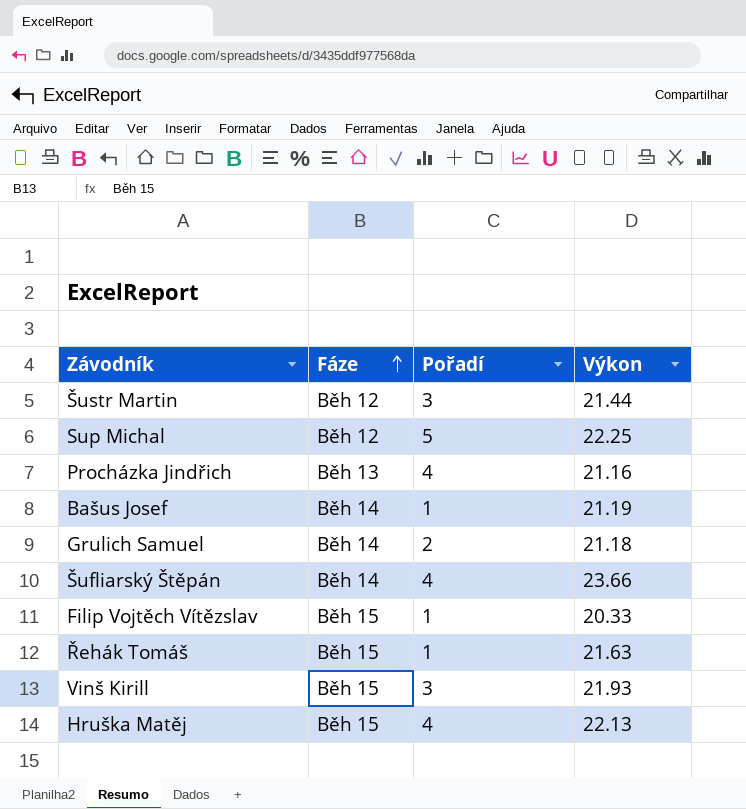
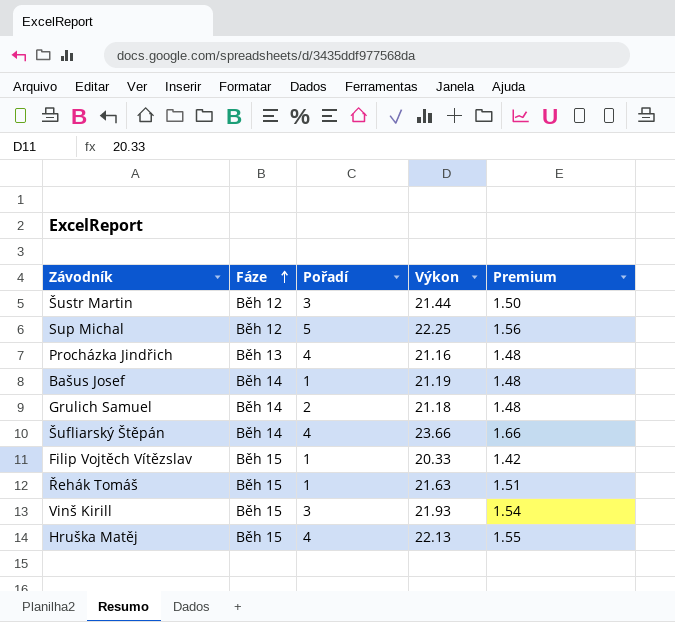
column Premium | formula: none -> [Výkon] * 0.07

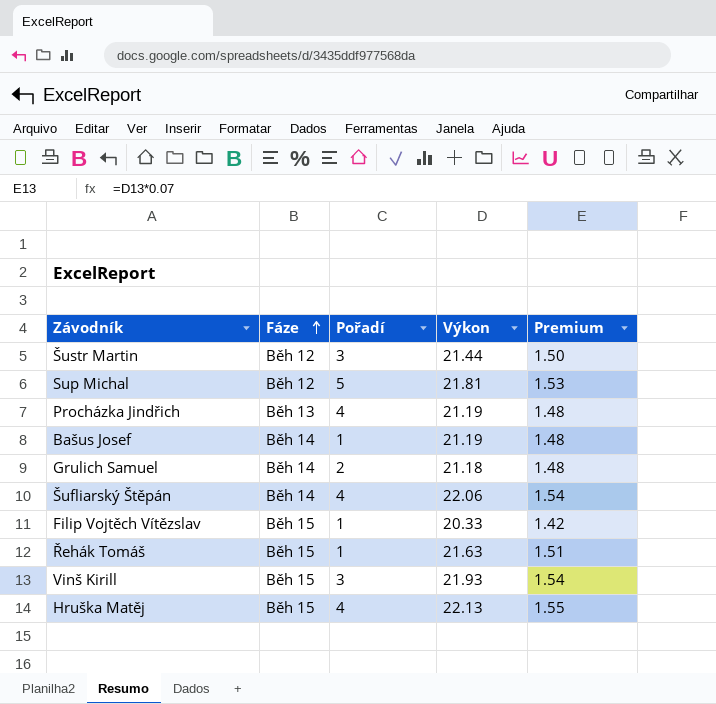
Sup Michal | Výkon: 22.25 -> 21.81
Sup Michal | Premium: 1.56 -> 1.53
Procházka Jindřich | Výkon: 21.16 -> 21.19
Šufliarský Štěpán | Výkon: 23.66 -> 22.06
Šufliarský Štěpán | Premium: 1.66 -> 1.54

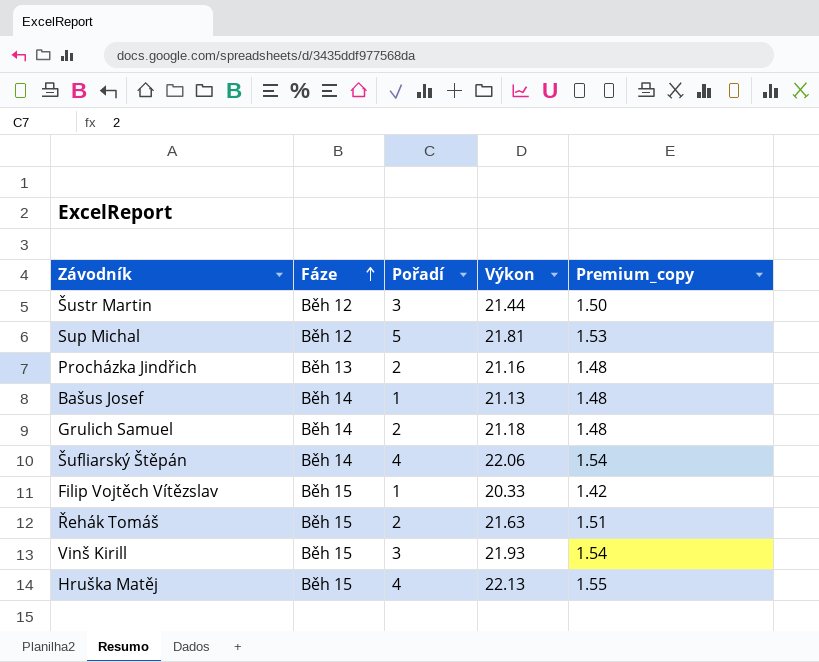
column name: Premium -> Premium_copy
Procházka Jindřich | Pořadí: 4 -> 2
Procházka Jindřich | Výkon: 21.19 -> 21.16
Bašus Josef | Výkon: 21.19 -> 21.13
Řehák Tomáš | Pořadí: 1 -> 2

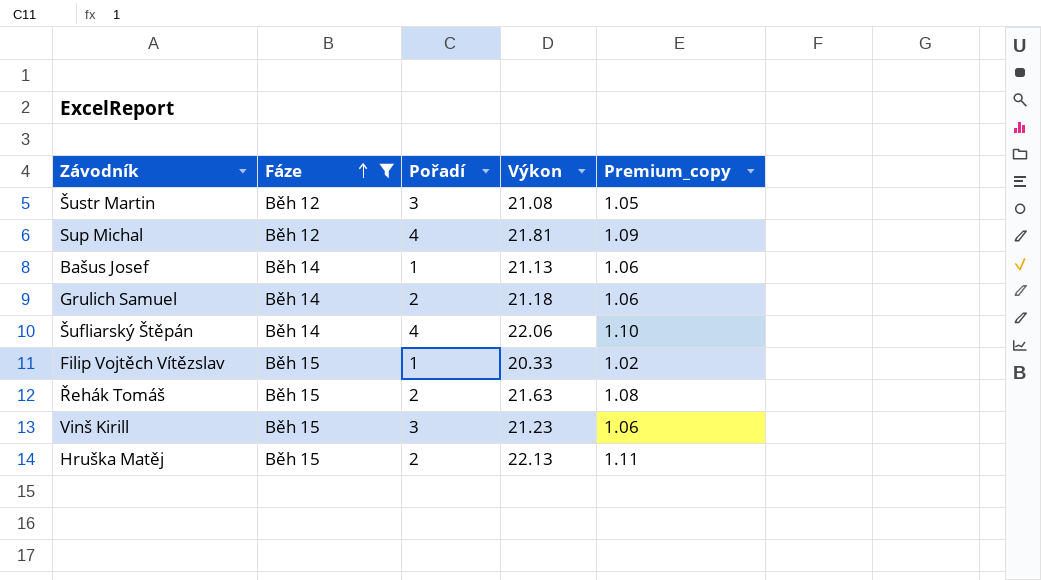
filter: none -> Fáze != Běh 13
column Premium_copy | formula: [Výkon] * 0.07 -> [Výkon] * 0.05
Šustr Martin | Výkon: 21.44 -> 21.08
Sup Michal | Pořadí: 5 -> 4
Vinš Kirill | Výkon: 21.93 -> 21.23
Hruška Matěj | Pořadí: 4 -> 2

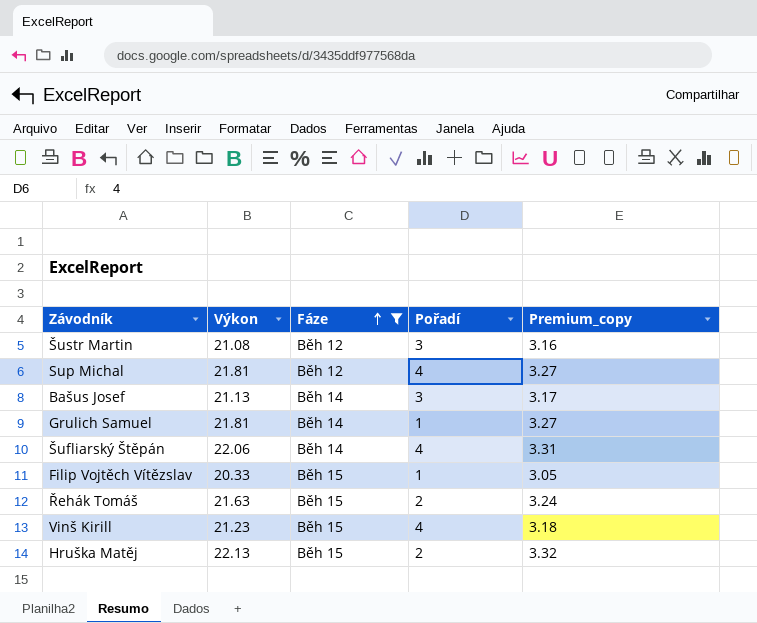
column Výkon | position: 4 -> 2
column Premium_copy | formula: [Výkon] * 0.05 -> [Výkon] * 0.15
Bašus Josef | Pořadí: 1 -> 3
Grulich Samuel | Výkon: 21.18 -> 21.81
Grulich Samuel | Pořadí: 2 -> 1
Vinš Kirill | Pořadí: 3 -> 4

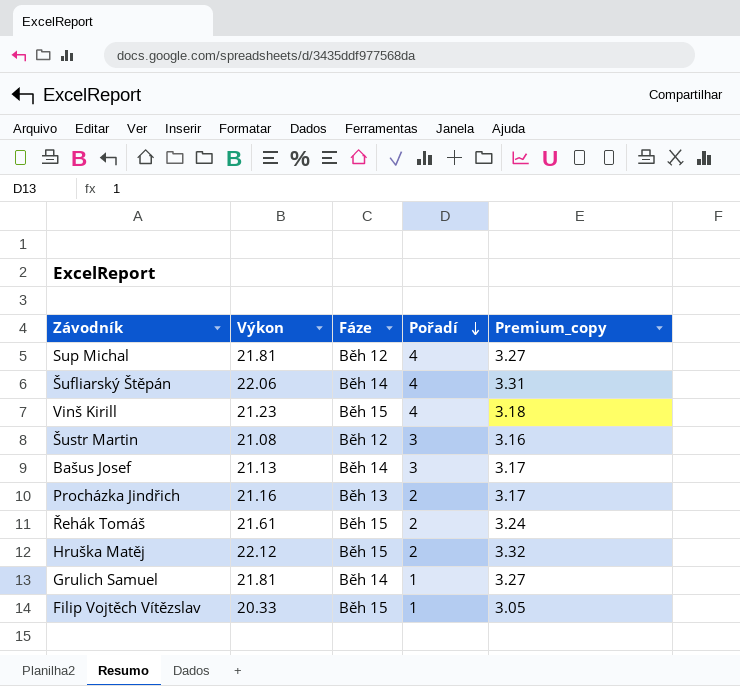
filter: Fáze != Běh 13 -> none
row order: Fáze ascending -> Pořadí descending
Řehák Tomáš | Výkon: 21.63 -> 21.61
Hruška Matěj | Výkon: 22.13 -> 22.12

